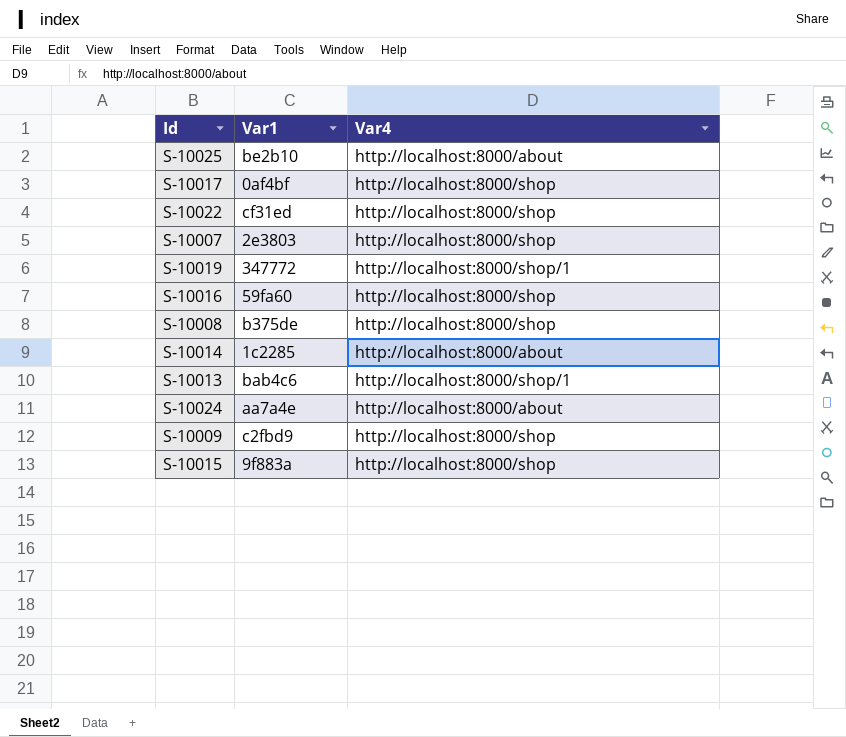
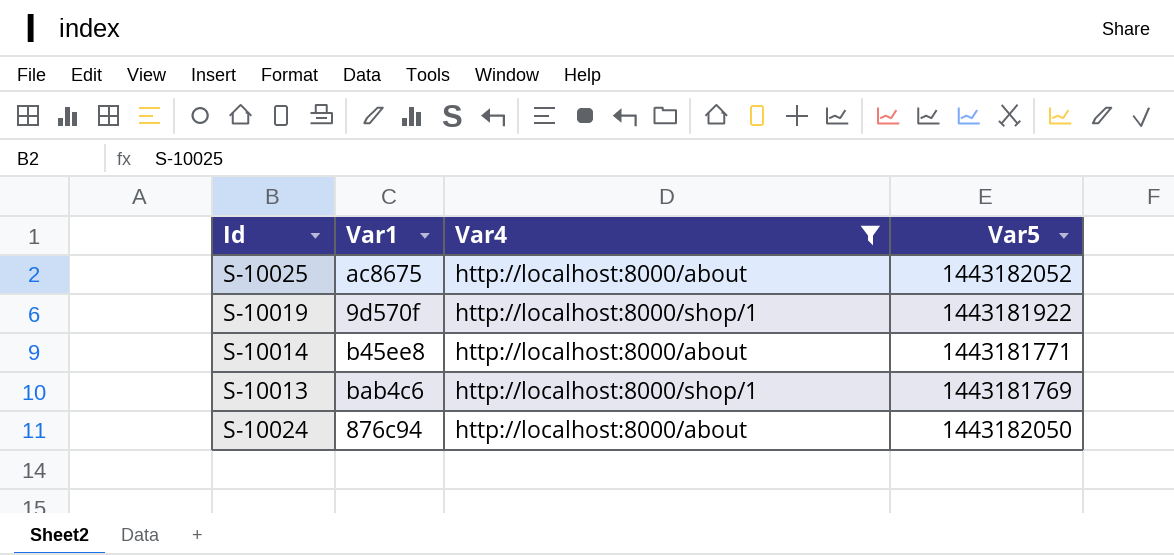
filter: none -> Var4 != http://localhost:8000/shop
column Var5 | position: none -> 4
S-10025 | Var1: be2b10 -> ac8675
S-10019 | Var1: 347772 -> 9d570f
S-10014 | Var1: 1c2285 -> b45ee8
S-10024 | Var1: aa7a4e -> 876c94

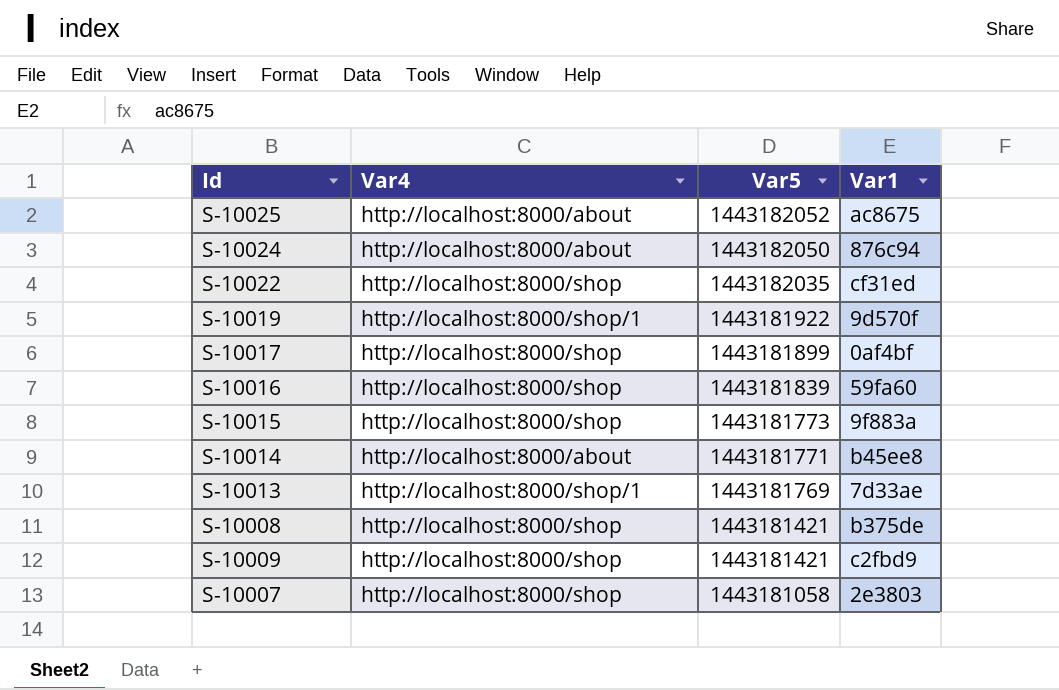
filter: Var4 != http://localhost:8000/shop -> none
row order: none -> Var5 descending
column Var1 | position: 2 -> 4
S-10013 | Var1: bab4c6 -> 7d33ae

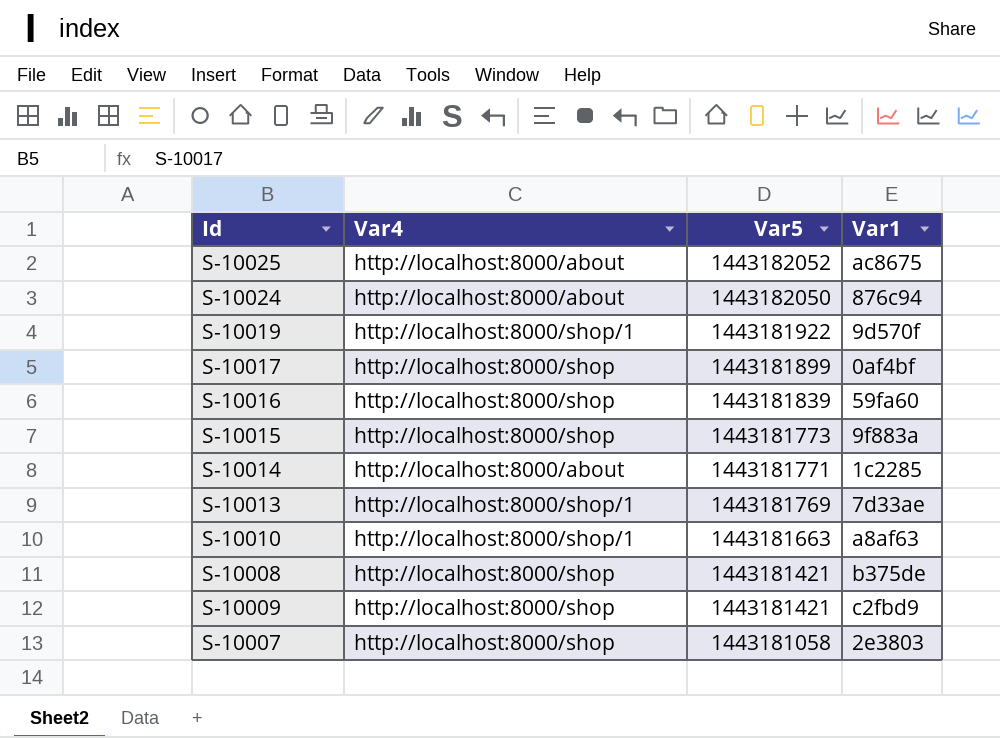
row S-10022: http://localhost:8000/shop | 1443182035 | cf31ed -> none
S-10014 | Var1: b45ee8 -> 1c2285
row S-10010: none -> http://localhost:8000/shop/1 | 1443181663 | a8af63

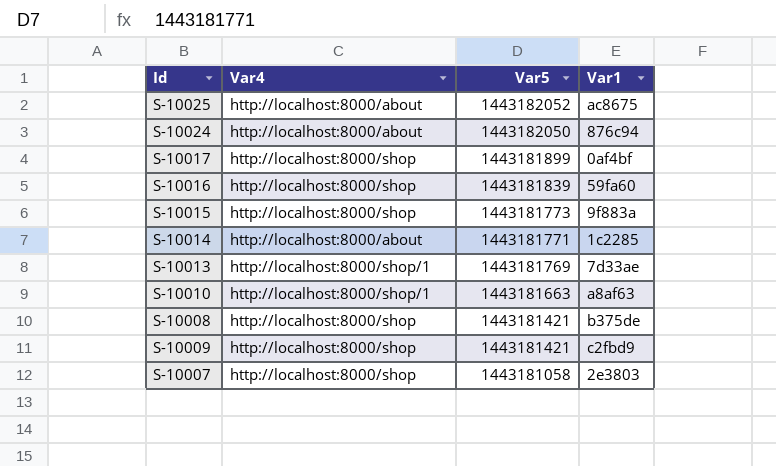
row S-10019: http://localhost:8000/shop/1 | 1443181922 | 9d570f -> none

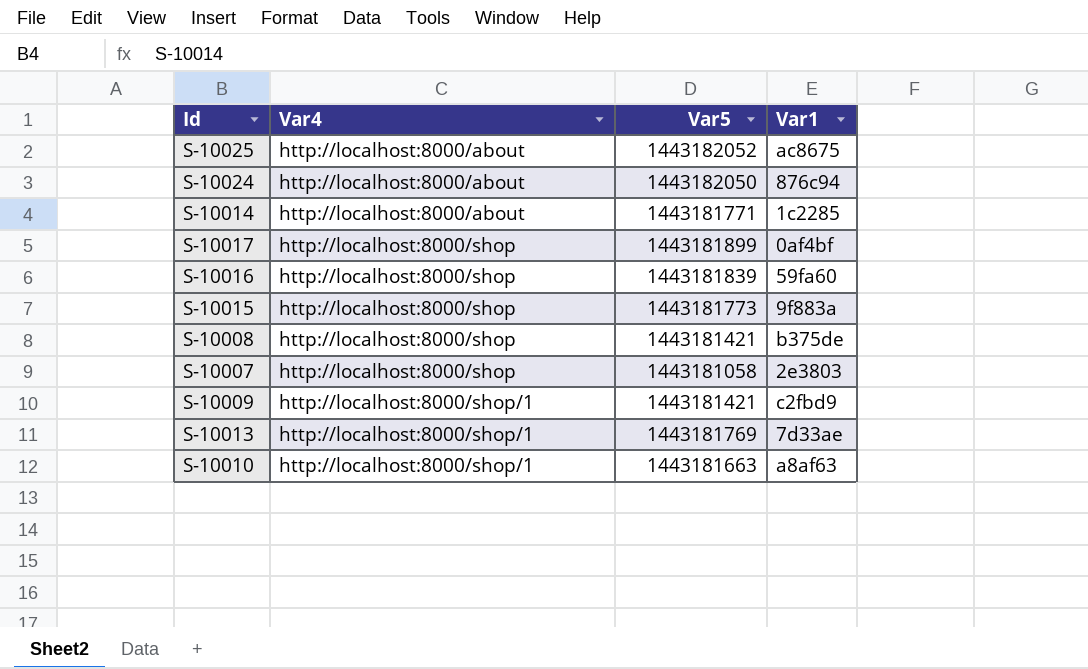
row order: Var5 descending -> Var4 ascending
S-10009 | Var4: http://localhost:8000/shop -> http://localhost:8000/shop/1

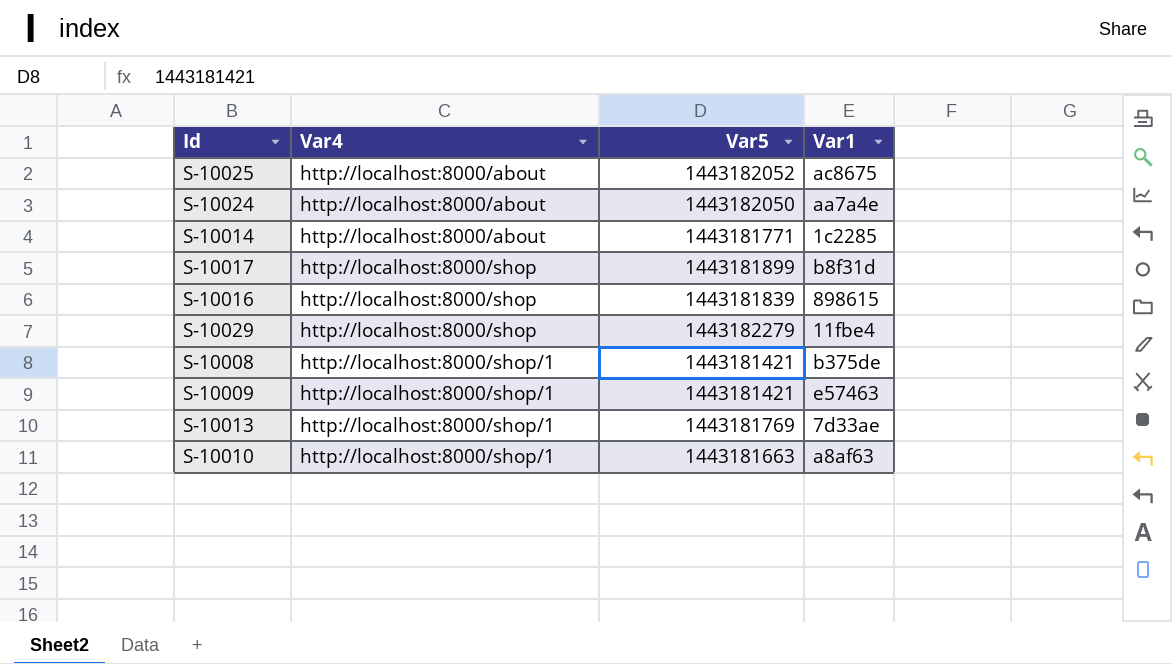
row S-10015: http://localhost:8000/shop | 1443181773 | 9f883a -> none
row S-10007: http://localhost:8000/shop | 1443181058 | 2e3803 -> none
S-10024 | Var1: 876c94 -> aa7a4e
S-10017 | Var1: 0af4bf -> b8f31d
S-10016 | Var1: 59fa60 -> 898615
row S-10029: none -> http://localhost:8000/shop | 1443182279 | 11fbe4
S-10008 | Var4: http://localhost:8000/shop -> http://localhost:8000/shop/1
S-10009 | Var1: c2fbd9 -> e57463

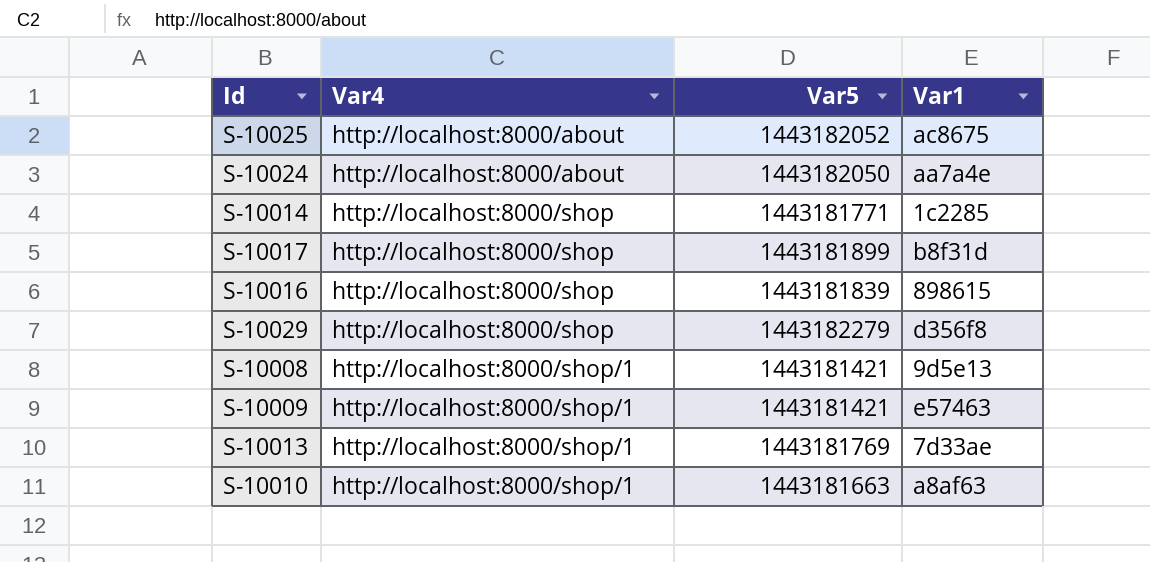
S-10014 | Var4: http://localhost:8000/about -> http://localhost:8000/shop
S-10029 | Var1: 11fbe4 -> d356f8
S-10008 | Var1: b375de -> 9d5e13

